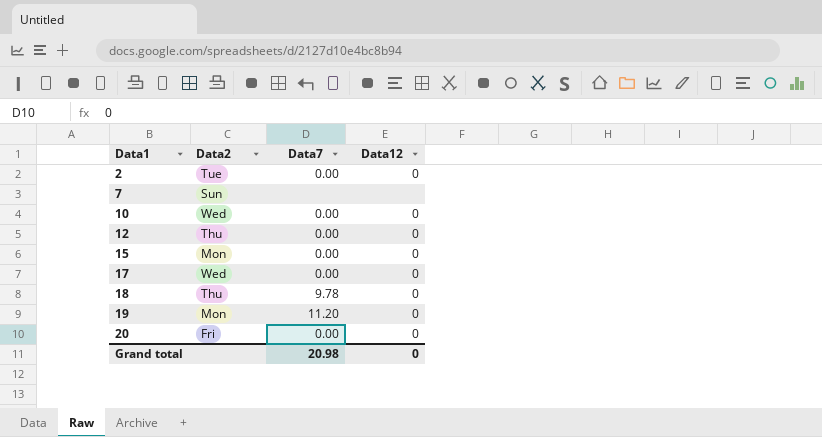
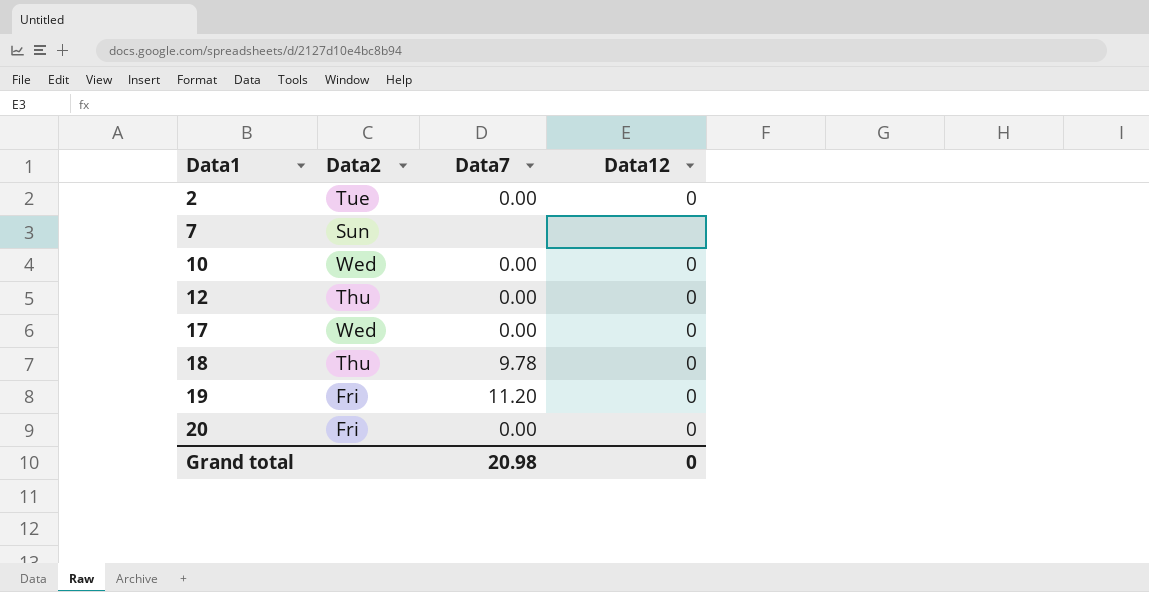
row 15: Mon | 0.00 | 0 -> none
19 | Data2: Mon -> Fri

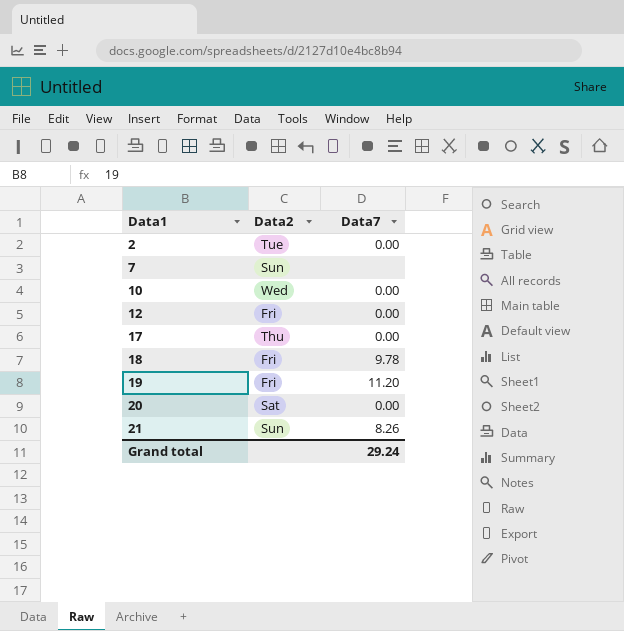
column Data12 | position: 4 -> none
12 | Data2: Thu -> Fri
17 | Data2: Wed -> Thu
18 | Data2: Thu -> Fri
20 | Data2: Fri -> Sat
row 21: none -> Sun | 8.26
Grand total | Data7: 20.98 -> 29.24

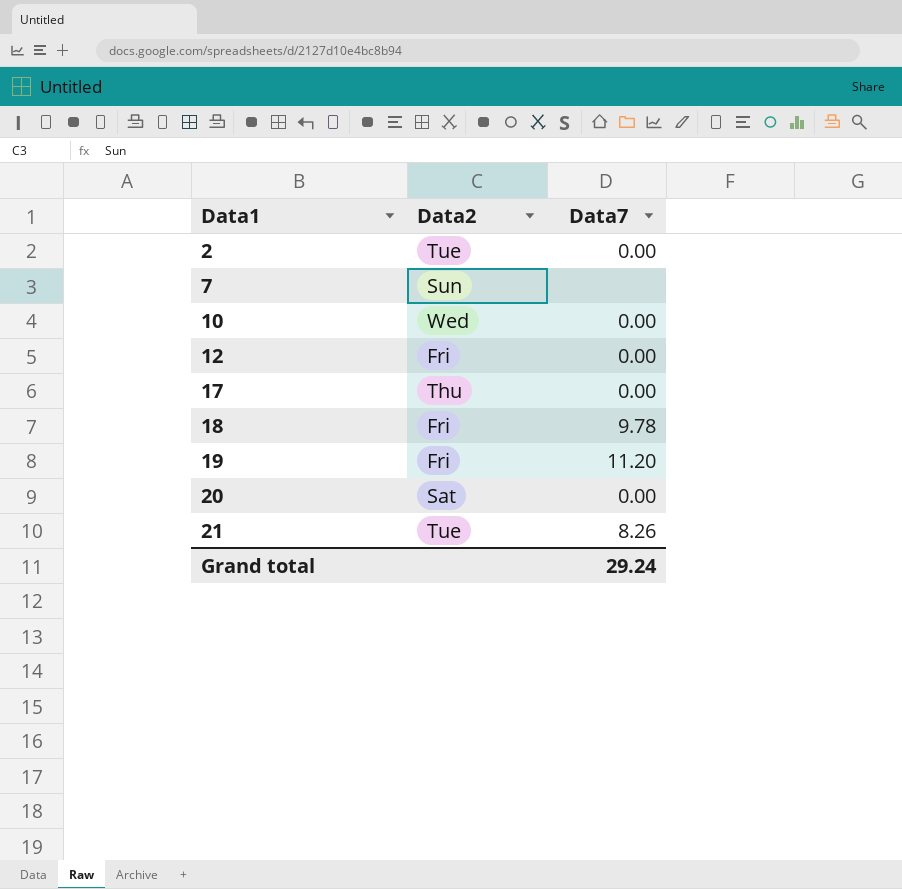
21 | Data2: Sun -> Tue

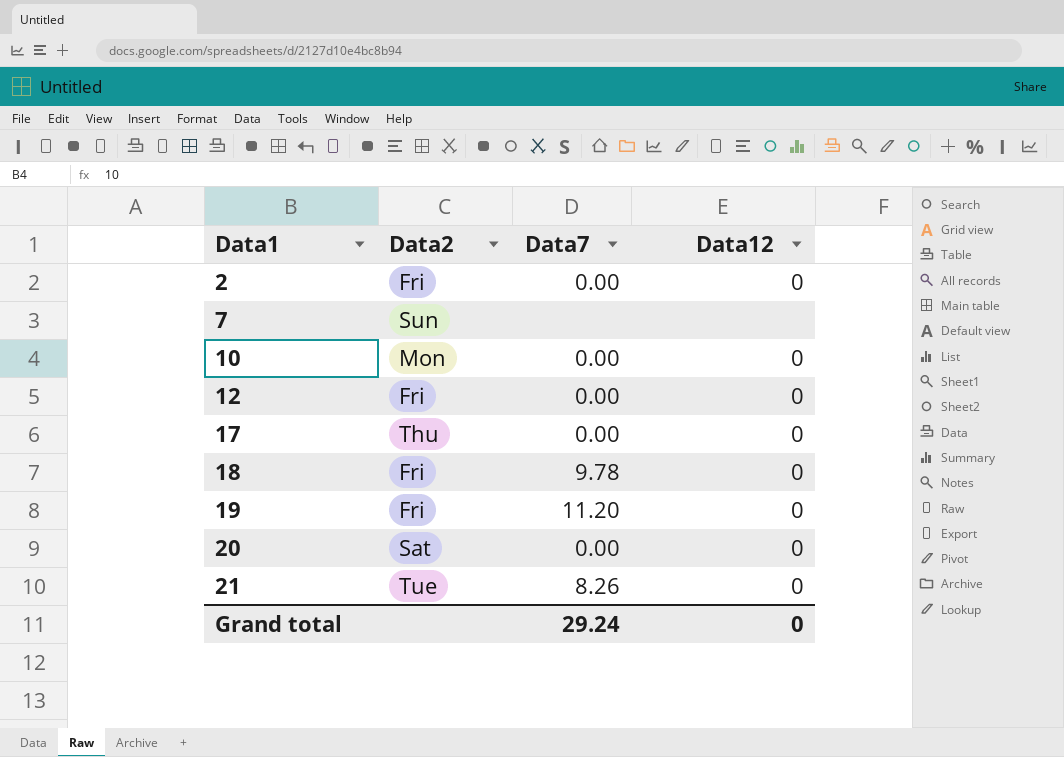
column Data12 | position: none -> 4
2 | Data2: Tue -> Fri
10 | Data2: Wed -> Mon

